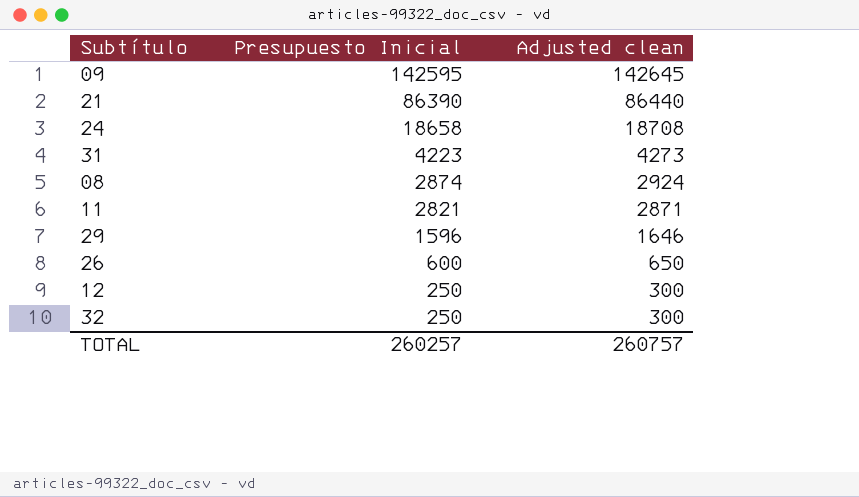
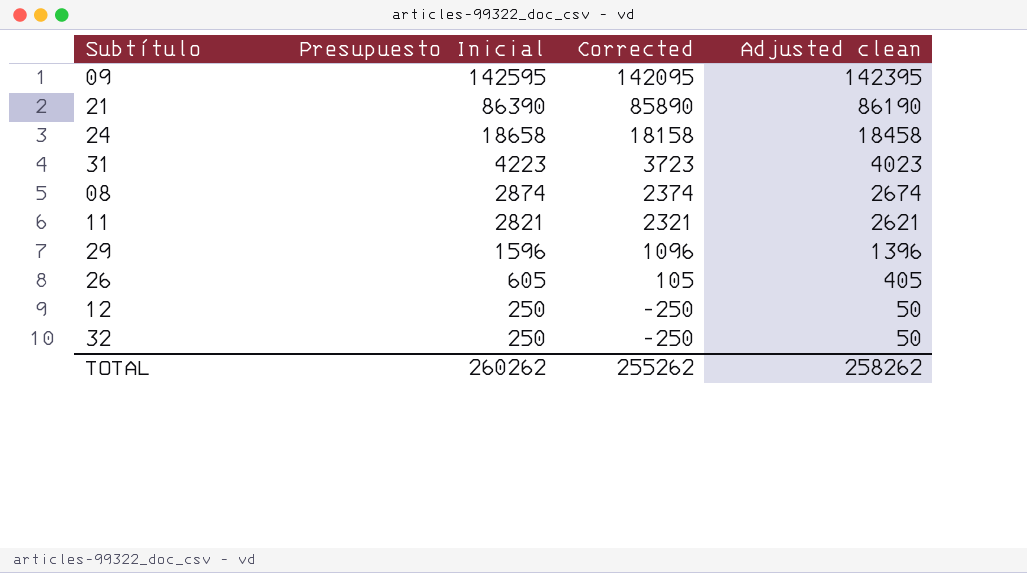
column Corrected | formula: none -> [Presupuesto Inicial] - 500
column Adjusted clean | formula: [Presupuesto Inicial] + 50 -> [Presupuesto Inicial] - 200
26 | Presupuesto Inicial: 600 -> 605
TOTAL | Presupuesto Inicial: 260257 -> 260262
TOTAL | Adjusted clean: 260757 -> 258262

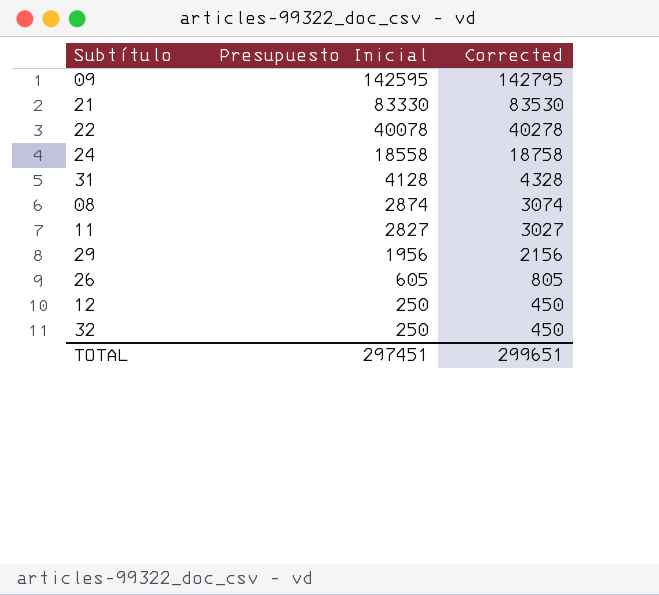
column Adjusted clean | formula: [Presupuesto Inicial] - 200 -> none
column Corrected | formula: [Presupuesto Inicial] - 500 -> [Presupuesto Inicial] + 200
21 | Presupuesto Inicial: 86390 -> 83330
row 22: none -> 40078 | 40278
24 | Presupuesto Inicial: 18658 -> 18558
31 | Presupuesto Inicial: 4223 -> 4128
11 | Presupuesto Inicial: 2821 -> 2827
29 | Presupuesto Inicial: 1596 -> 1956
TOTAL | Presupuesto Inicial: 260262 -> 297451
TOTAL | Corrected: 255262 -> 299651

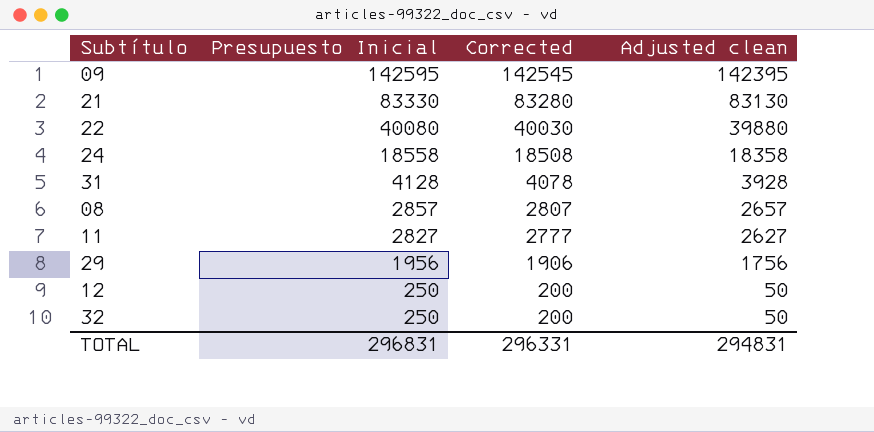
column Corrected | formula: [Presupuesto Inicial] + 200 -> [Presupuesto Inicial] - 50
column Adjusted clean | formula: none -> [Presupuesto Inicial] - 200
row 26: 605 | 805 -> none
22 | Presupuesto Inicial: 40078 -> 40080
08 | Presupuesto Inicial: 2874 -> 2857
TOTAL | Presupuesto Inicial: 297451 -> 296831
TOTAL | Corrected: 299651 -> 296331

